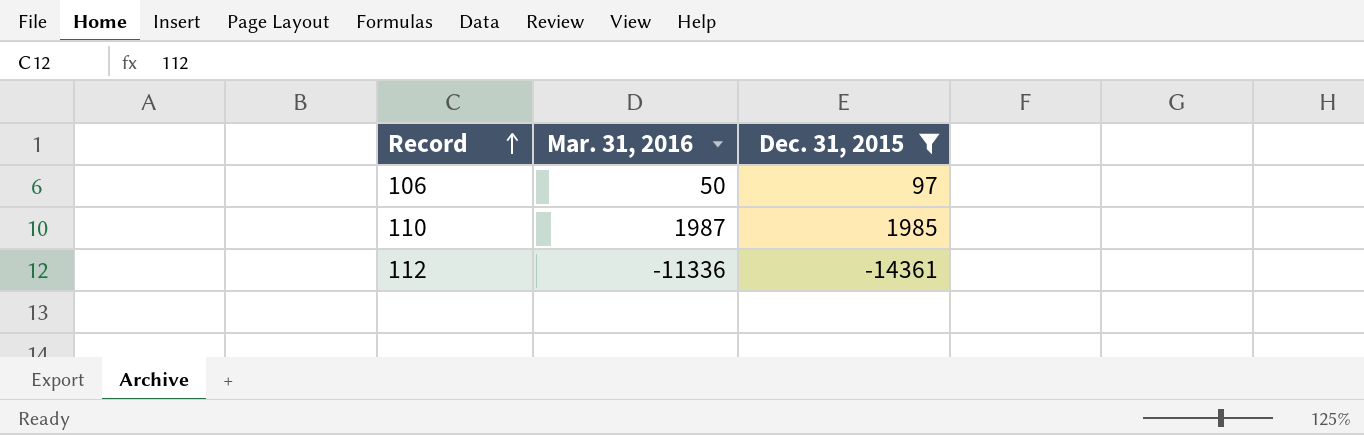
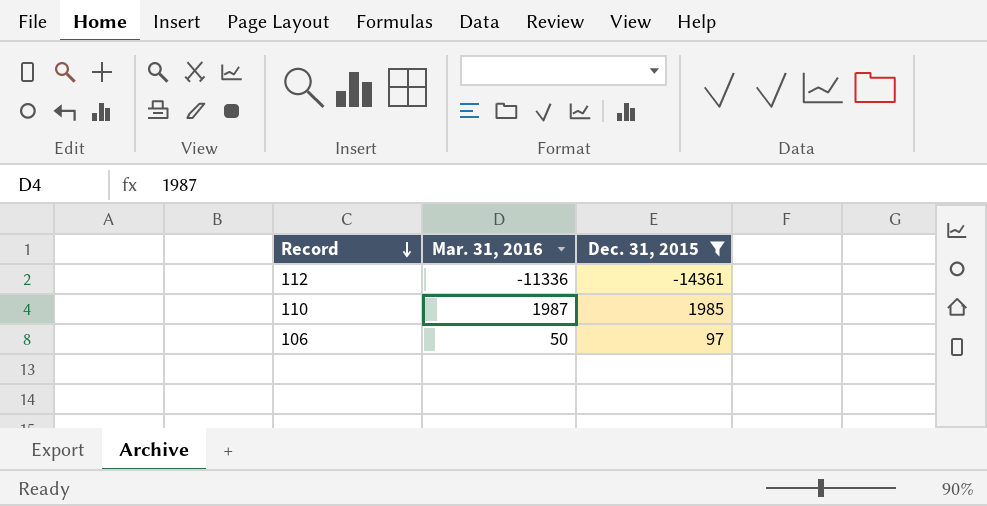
row order: Record ascending -> Record descending

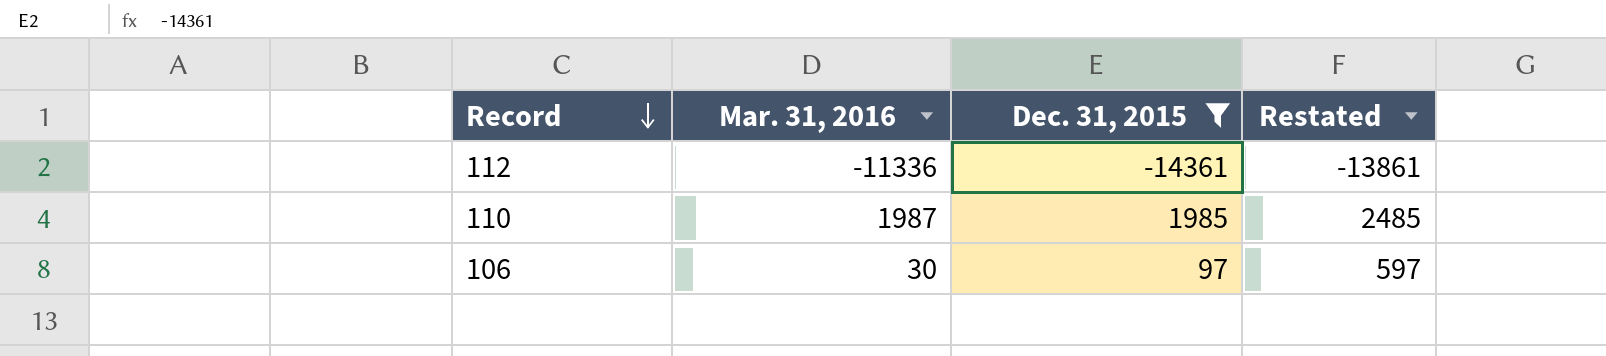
column Restated | formula: none -> [Dec. 31, 2015] + 500
106 | Mar. 31, 2016: 50 -> 30

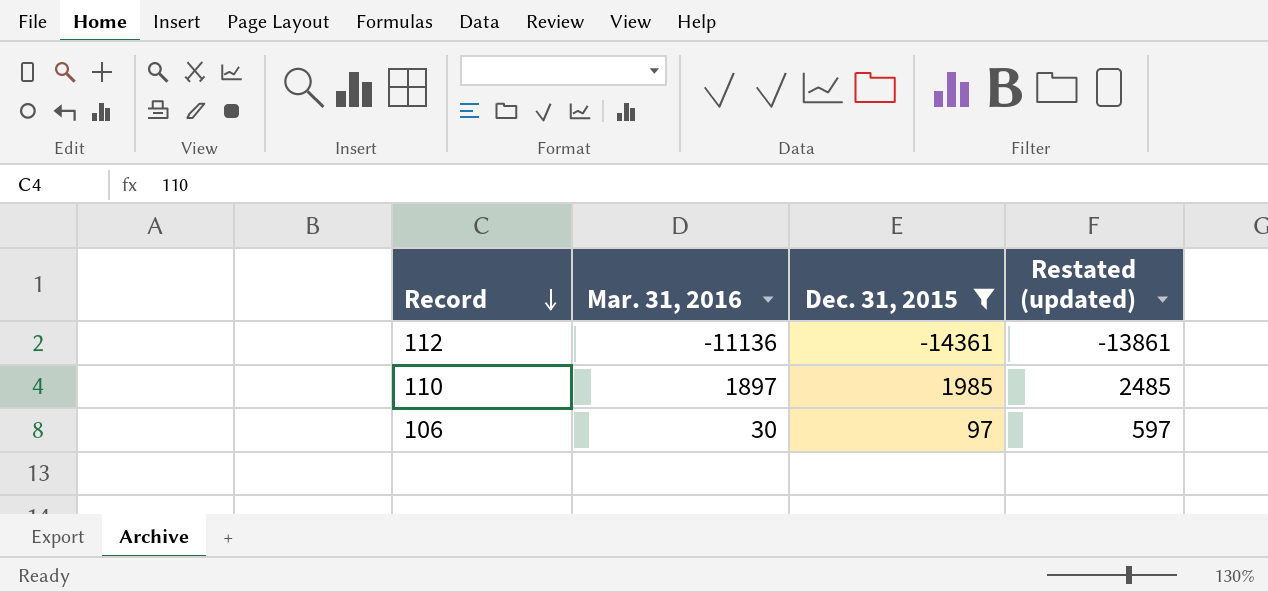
column name: Restated -> Restated (updated)
112 | Mar. 31, 2016: -11336 -> -11136
110 | Mar. 31, 2016: 1987 -> 1897

